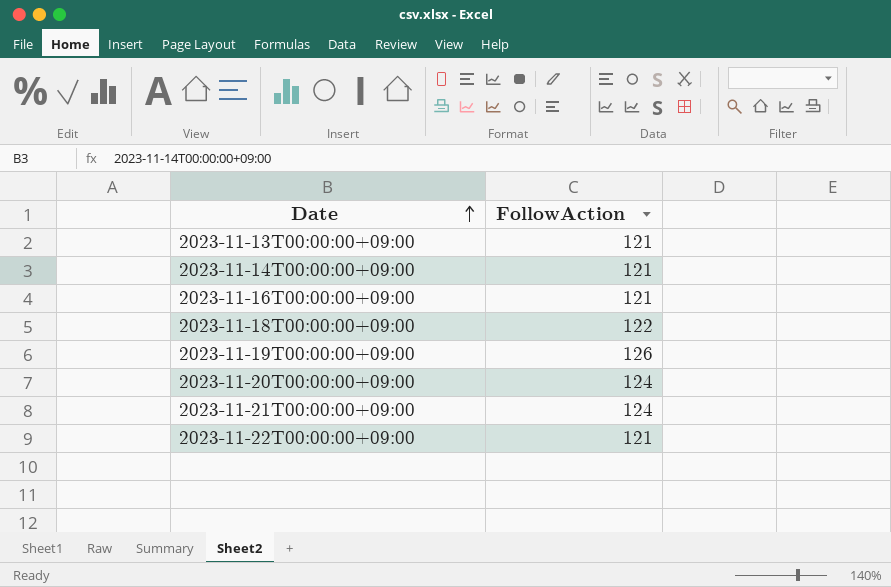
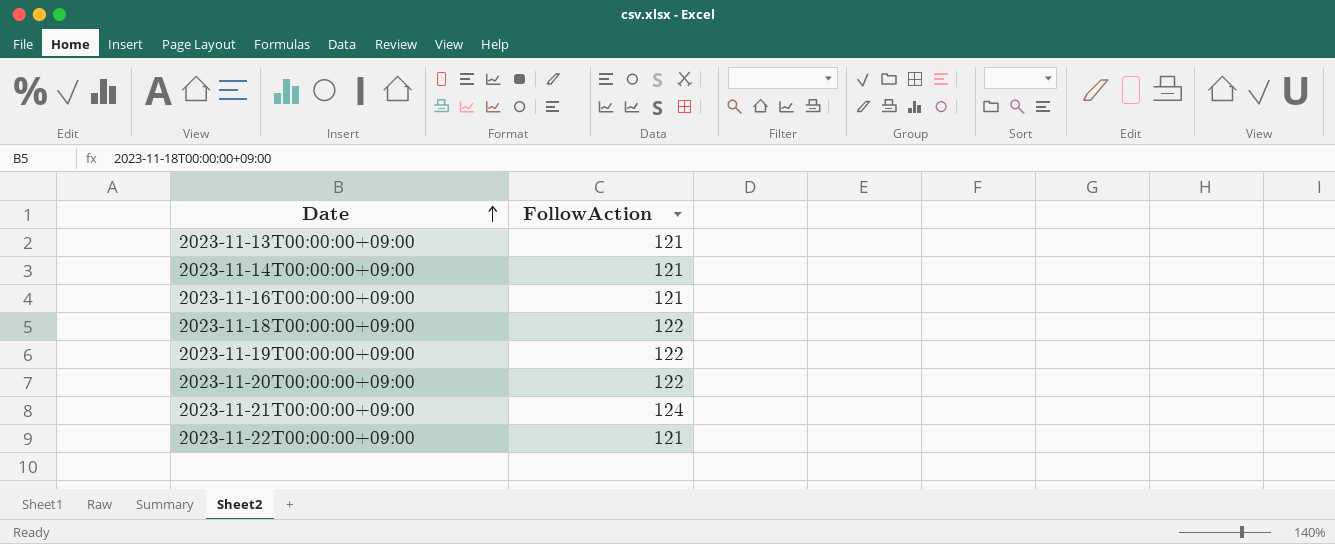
2023-11-19T00:00:00+09:00 | FollowAction: 126 -> 122
2023-11-20T00:00:00+09:00 | FollowAction: 124 -> 122

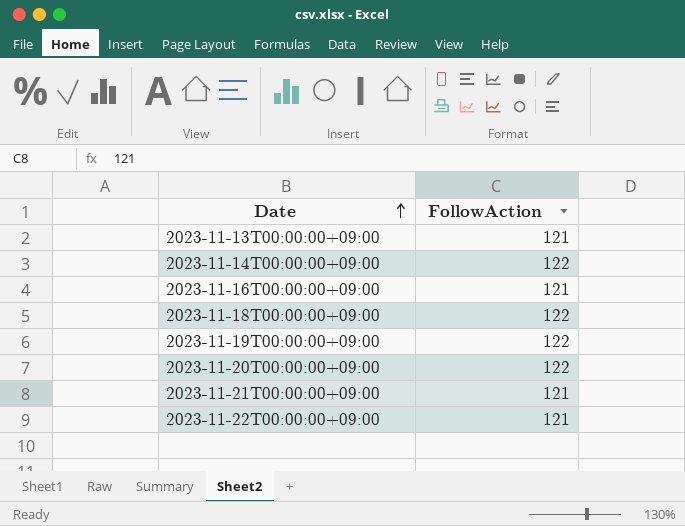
2023-11-14T00:00:00+09:00 | FollowAction: 121 -> 122
2023-11-21T00:00:00+09:00 | FollowAction: 124 -> 121

